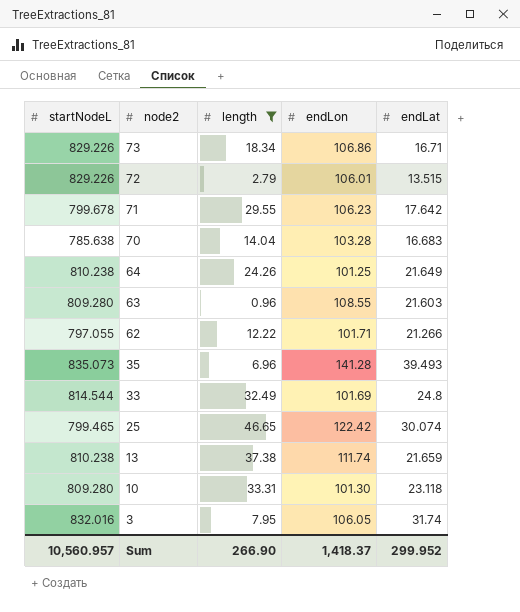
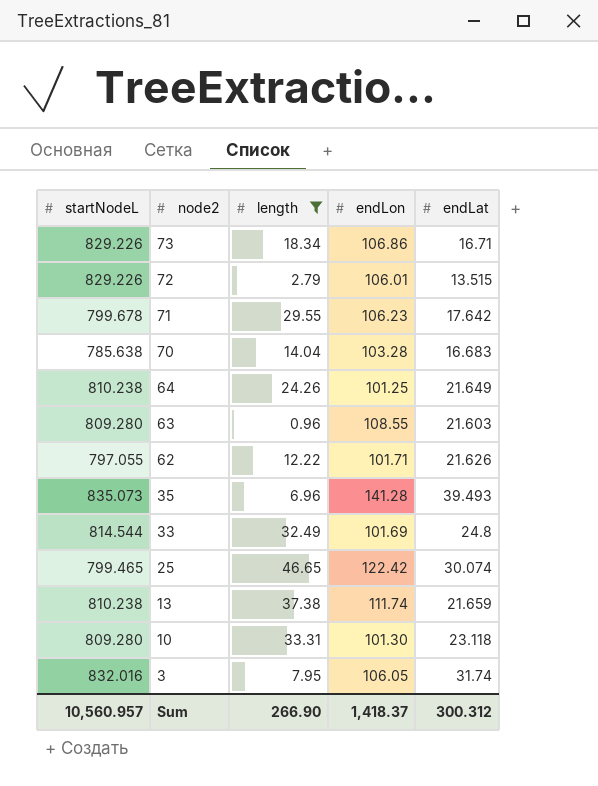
62 | endLat: 21.266 -> 21.626
Sum | endLat: 299.952 -> 300.312

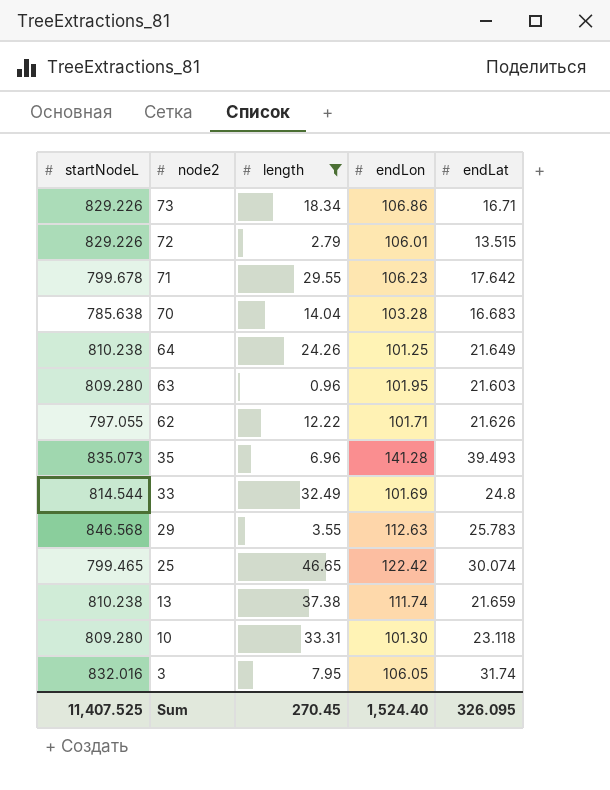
63 | endLon: 108.55 -> 101.95
row 29: none -> 846.568 | 3.55 | 112.63 | 25.783
Sum | startNodeL: 10,560.957 -> 11,407.525
Sum | length: 266.90 -> 270.45
Sum | endLon: 1,418.37 -> 1,524.40
Sum | endLat: 300.312 -> 326.095

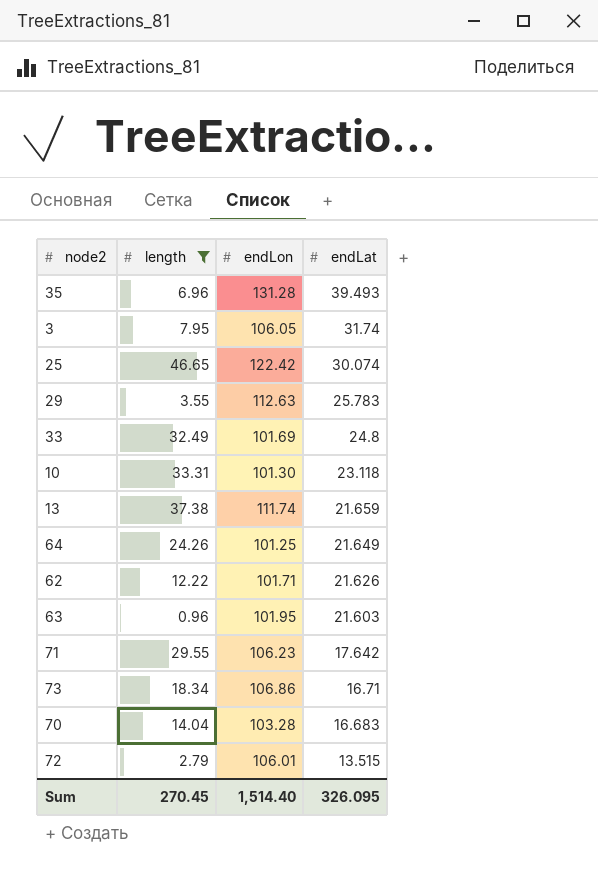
row order: node2 descending -> endLat descending
column startNodeL | position: 1 -> none
35 | endLon: 141.28 -> 131.28
Sum | endLon: 1,524.40 -> 1,514.40

